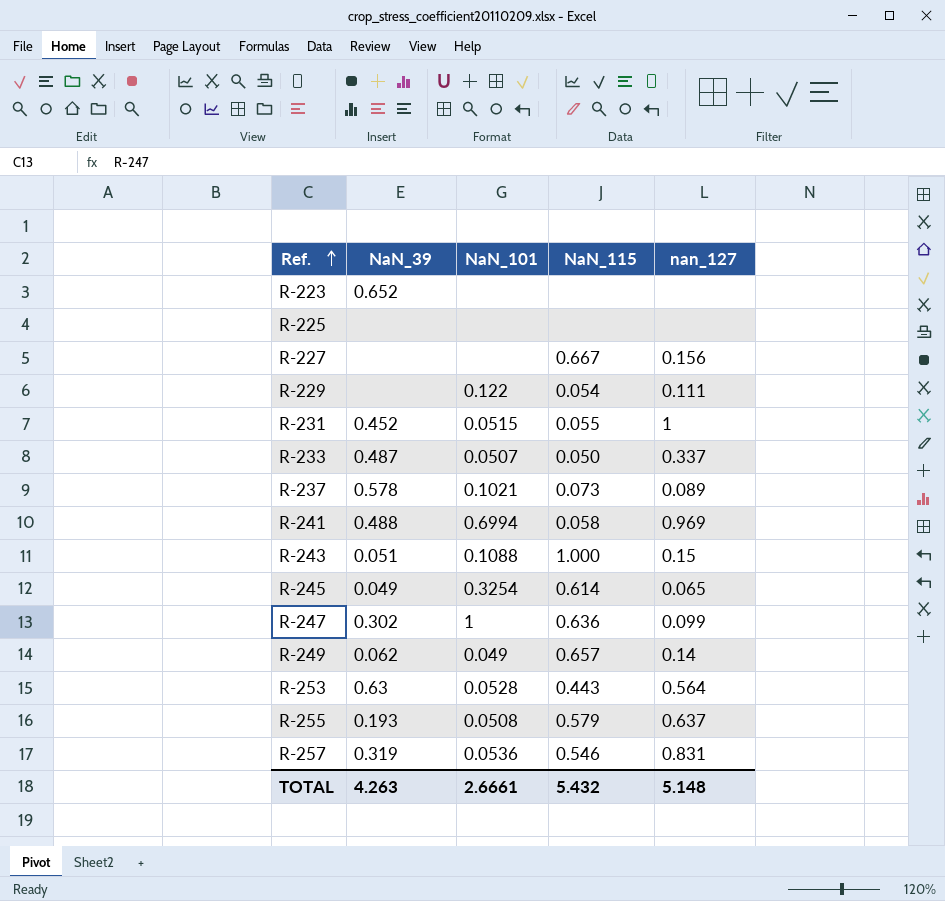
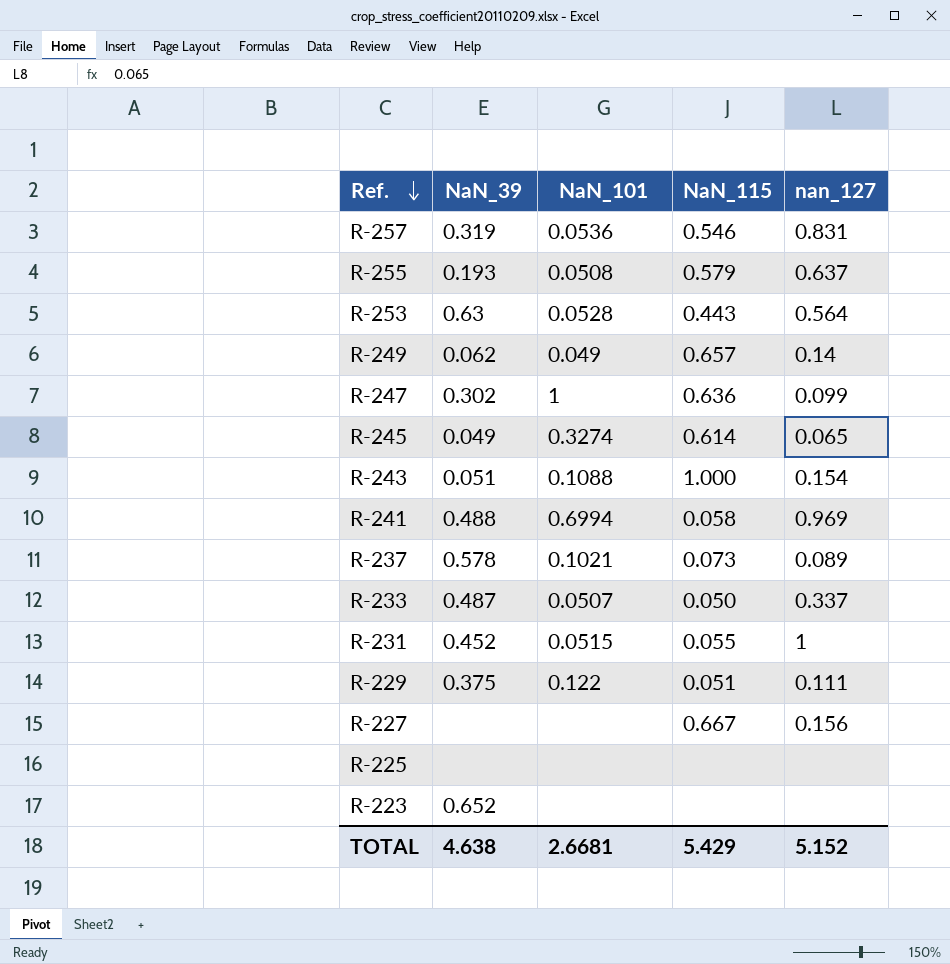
row order: Ref. ascending -> Ref. descending
R-245 | NaN_101: 0.3254 -> 0.3274
R-243 | nan_127: 0.15 -> 0.154
R-229 | NaN_39: none -> 0.375
R-229 | NaN_115: 0.054 -> 0.051
TOTAL | NaN_39: 4.263 -> 4.638
TOTAL | NaN_101: 2.6661 -> 2.6681
TOTAL | NaN_115: 5.432 -> 5.429
TOTAL | nan_127: 5.148 -> 5.152

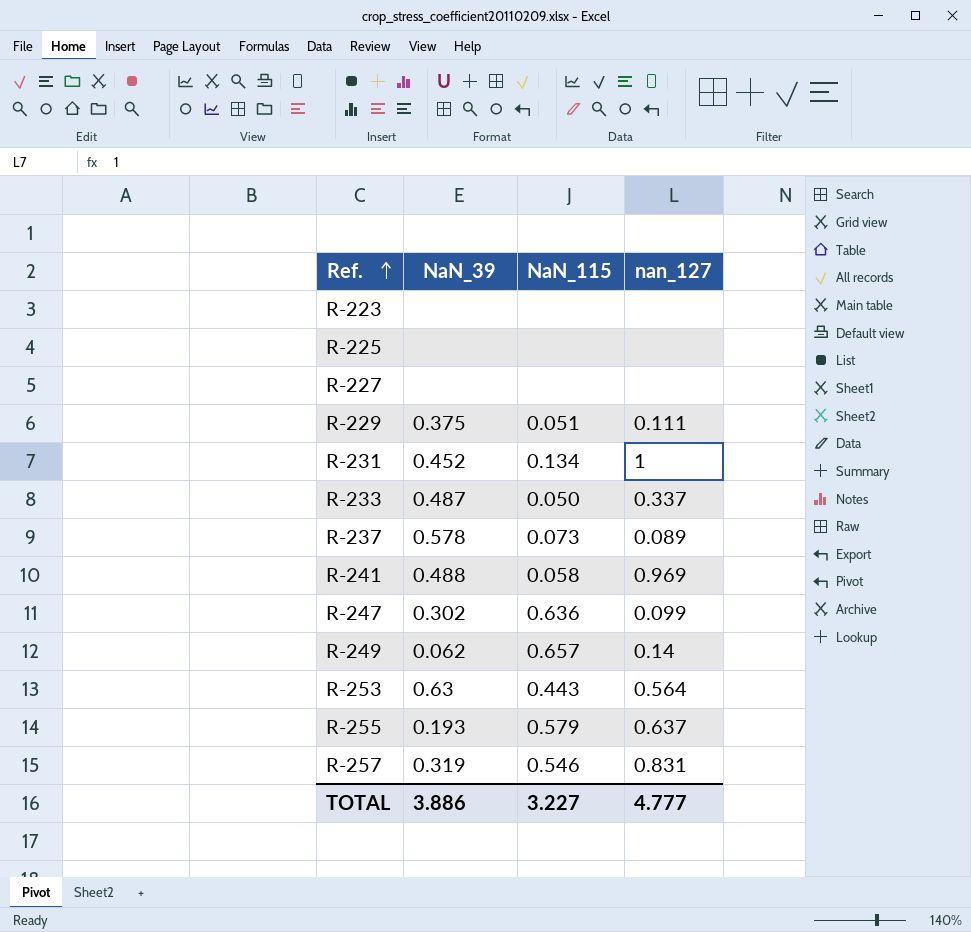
row order: Ref. descending -> Ref. ascending
column NaN_101 | position: 3 -> none
row R-245: 0.049 | 0.3274 | 0.614 | 0.065 -> none
row R-243: 0.051 | 0.1088 | 1.000 | 0.154 -> none
R-223 | NaN_39: 0.652 -> none
R-227 | NaN_115: 0.667 -> none
R-227 | nan_127: 0.156 -> none
R-231 | NaN_115: 0.055 -> 0.134
TOTAL | NaN_39: 4.638 -> 3.886
TOTAL | NaN_115: 5.429 -> 3.227
TOTAL | nan_127: 5.152 -> 4.777

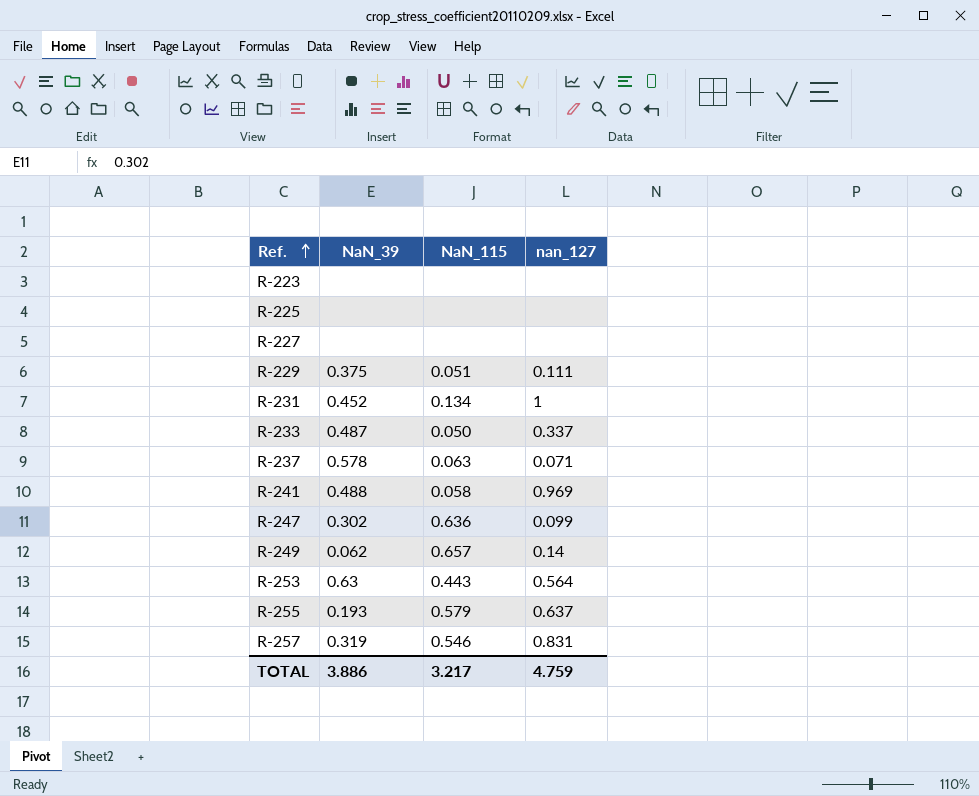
R-237 | NaN_115: 0.073 -> 0.063
R-237 | nan_127: 0.089 -> 0.071
TOTAL | NaN_115: 3.227 -> 3.217
TOTAL | nan_127: 4.777 -> 4.759

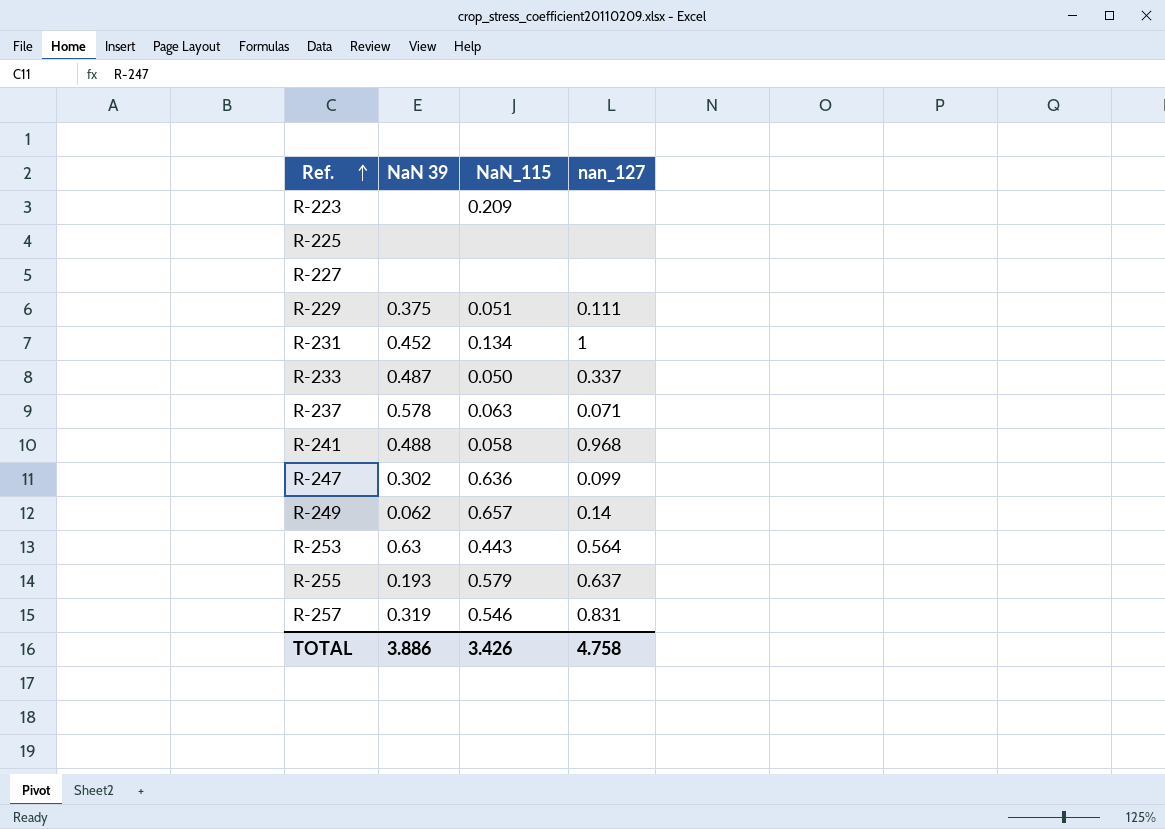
column name: NaN_39 -> NaN 39
R-223 | NaN_115: none -> 0.209
R-241 | nan_127: 0.969 -> 0.968
TOTAL | NaN_115: 3.217 -> 3.426
TOTAL | nan_127: 4.759 -> 4.758

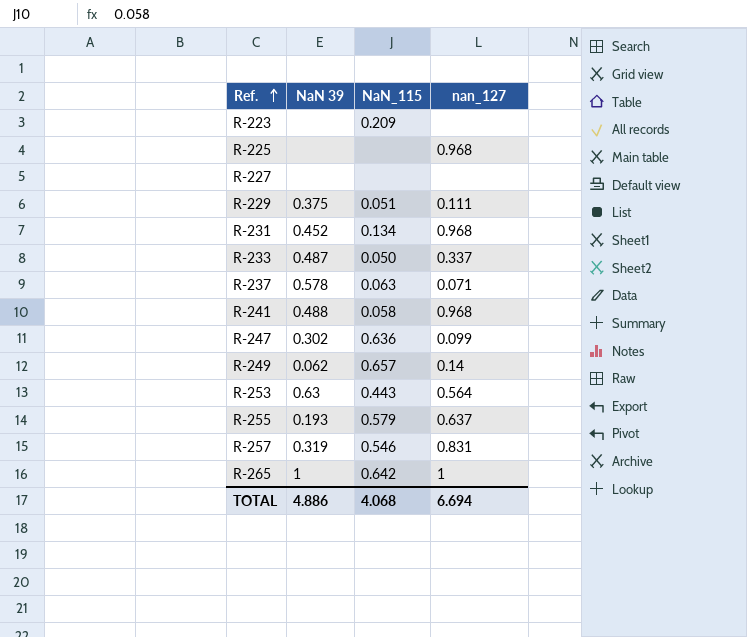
R-225 | nan_127: none -> 0.968
R-231 | nan_127: 1 -> 0.968
row R-265: none -> 1 | 0.642 | 1
TOTAL | NaN 39: 3.886 -> 4.886
TOTAL | NaN_115: 3.426 -> 4.068
TOTAL | nan_127: 4.758 -> 6.694

